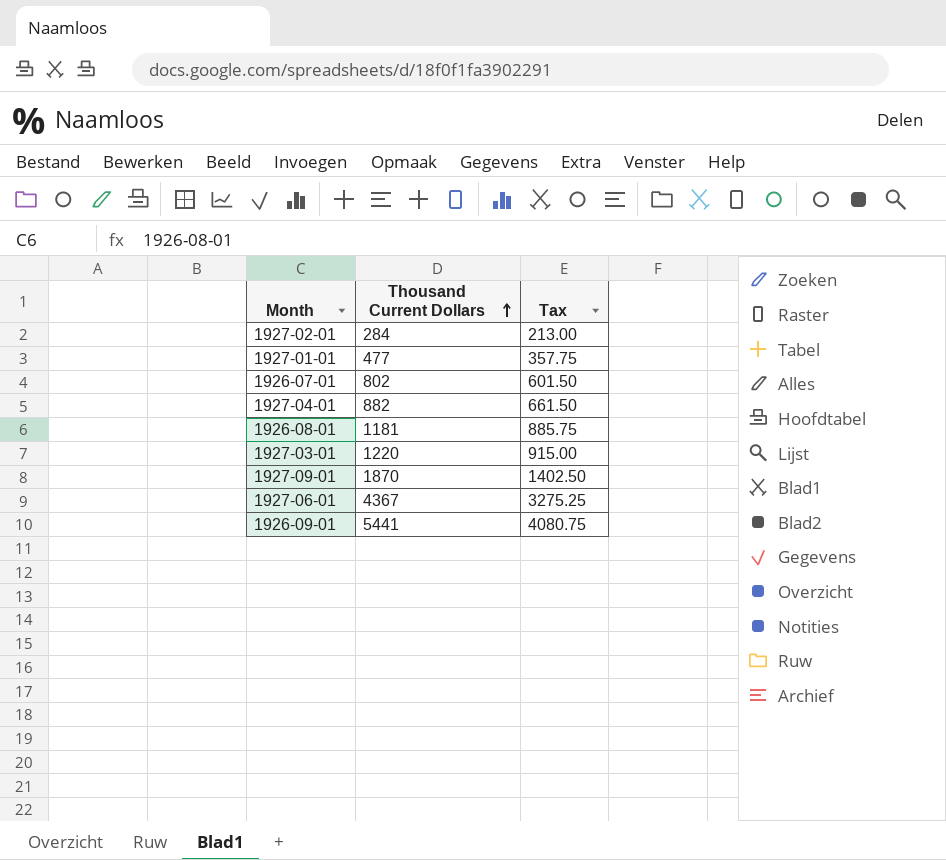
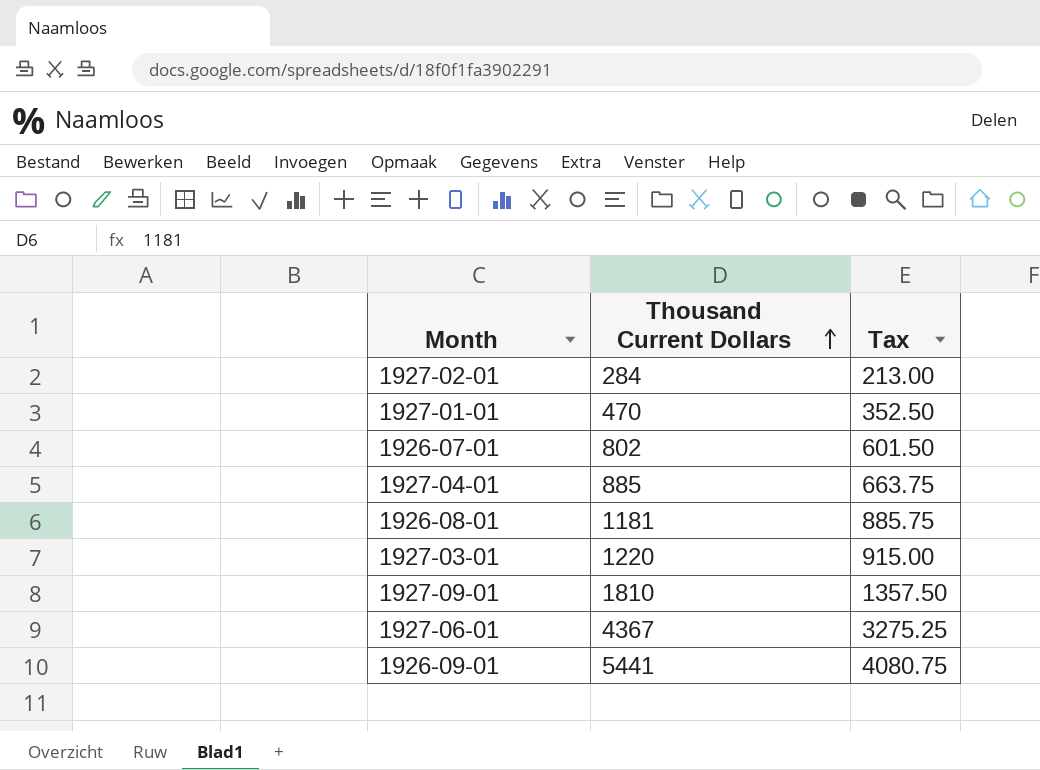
1927-01-01 | Thousand Current Dollars: 477 -> 470
1927-01-01 | Tax: 357.75 -> 352.50
1927-04-01 | Thousand Current Dollars: 882 -> 885
1927-04-01 | Tax: 661.50 -> 663.75
1927-09-01 | Thousand Current Dollars: 1870 -> 1810
1927-09-01 | Tax: 1402.50 -> 1357.50

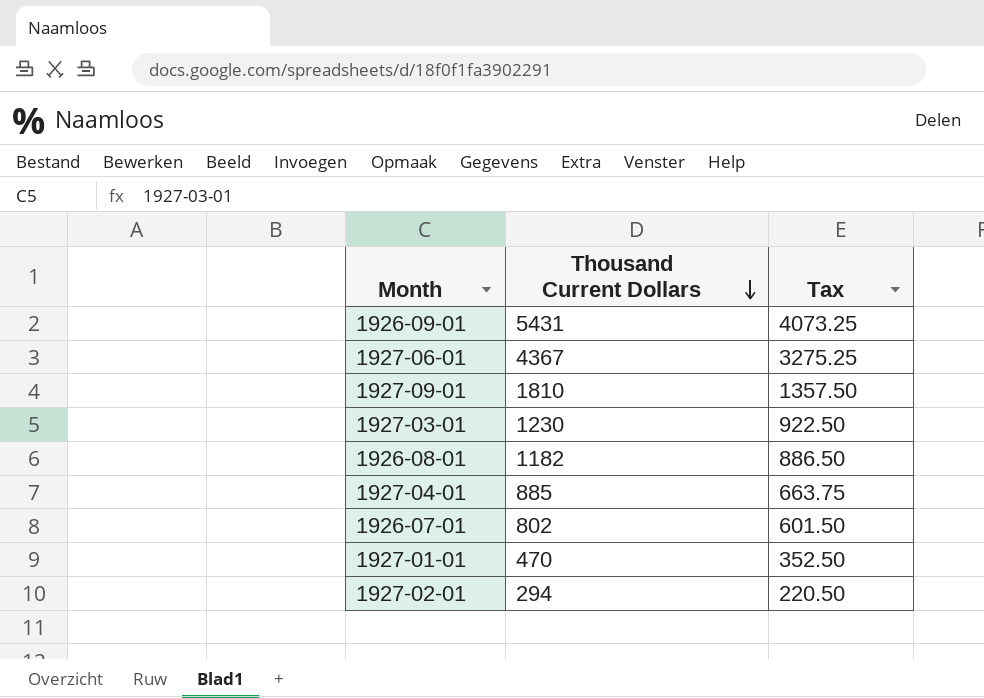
row order: Thousand Current Dollars ascending -> Thousand Current Dollars descending
1926-09-01 | Thousand Current Dollars: 5441 -> 5431
1926-09-01 | Tax: 4080.75 -> 4073.25
1927-03-01 | Thousand Current Dollars: 1220 -> 1230
1927-03-01 | Tax: 915.00 -> 922.50
1926-08-01 | Thousand Current Dollars: 1181 -> 1182
1926-08-01 | Tax: 885.75 -> 886.50
1927-02-01 | Thousand Current Dollars: 284 -> 294
1927-02-01 | Tax: 213.00 -> 220.50

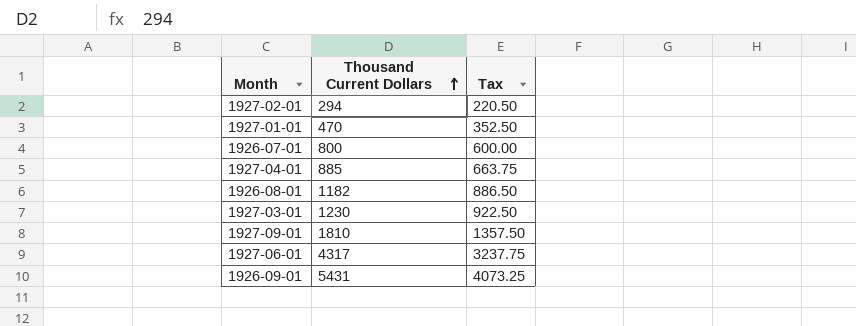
row order: Thousand Current Dollars descending -> Thousand Current Dollars ascending
1926-07-01 | Thousand Current Dollars: 802 -> 800
1926-07-01 | Tax: 601.50 -> 600.00
1927-06-01 | Thousand Current Dollars: 4367 -> 4317
1927-06-01 | Tax: 3275.25 -> 3237.75

